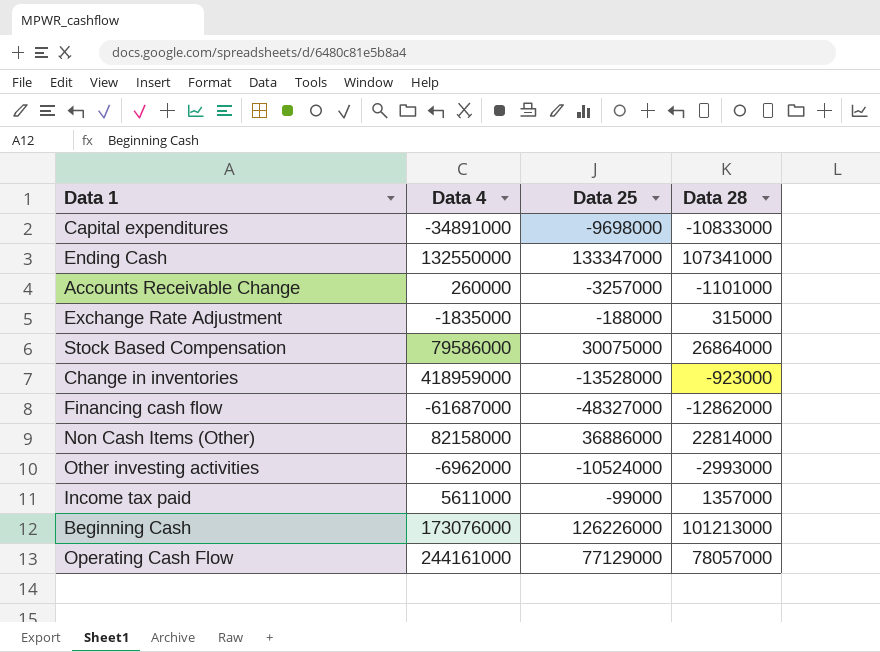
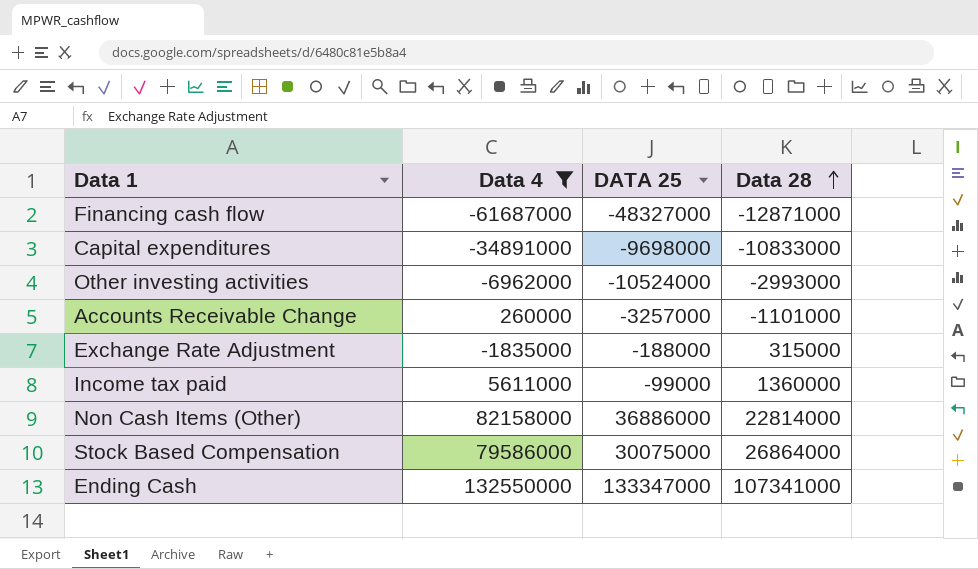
filter: none -> Data 4 <= 132550000
row order: none -> Data 28 ascending
column name: Data 25 -> DATA 25
Financing cash flow | Data 28: -12862000 -> -12871000
Income tax paid | Data 28: 1357000 -> 1360000

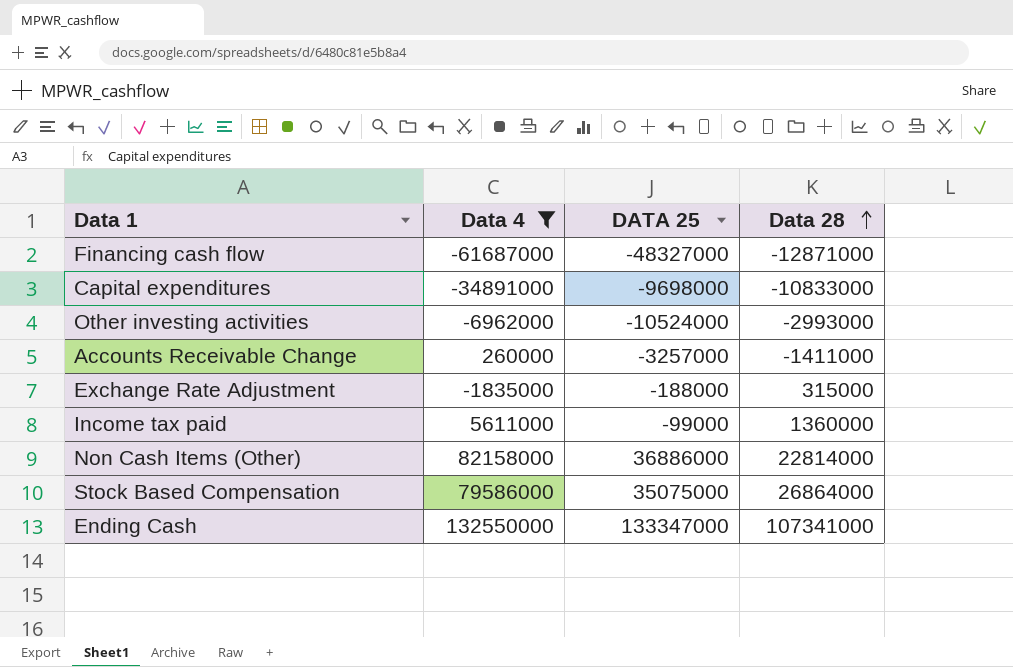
Accounts Receivable Change | Data 28: -1101000 -> -1411000
Stock Based Compensation | DATA 25: 30075000 -> 35075000

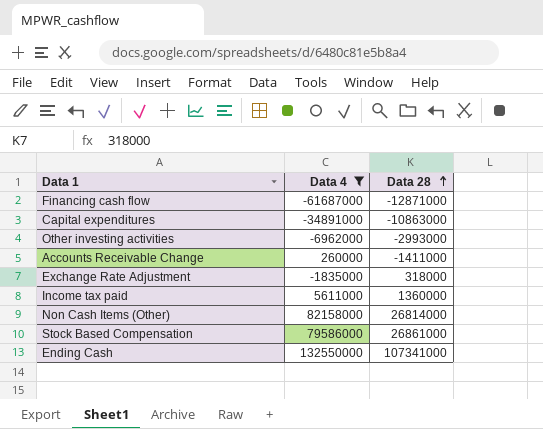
column DATA 25 | position: 3 -> none
Capital expenditures | Data 28: -10833000 -> -10863000
Exchange Rate Adjustment | Data 28: 315000 -> 318000
Non Cash Items (Other) | Data 28: 22814000 -> 26814000
Stock Based Compensation | Data 28: 26864000 -> 26861000

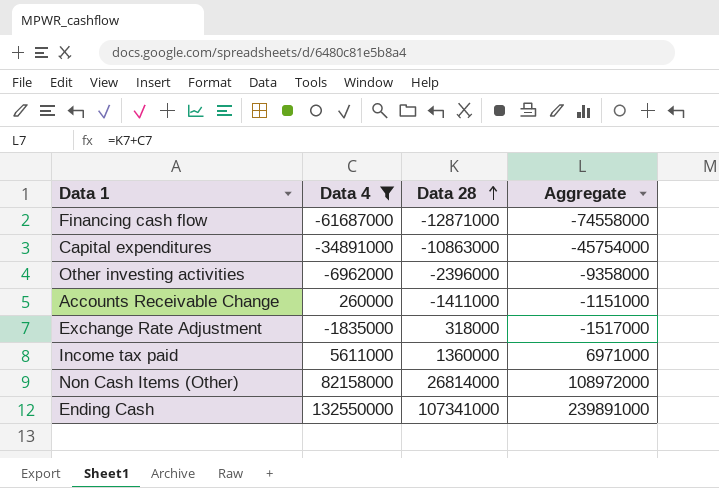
column Aggregate | formula: none -> [Data 4] + [Data 28]
row Stock Based Compensation: 79586000 | 26861000 -> none
Other investing activities | Data 28: -2993000 -> -2396000

